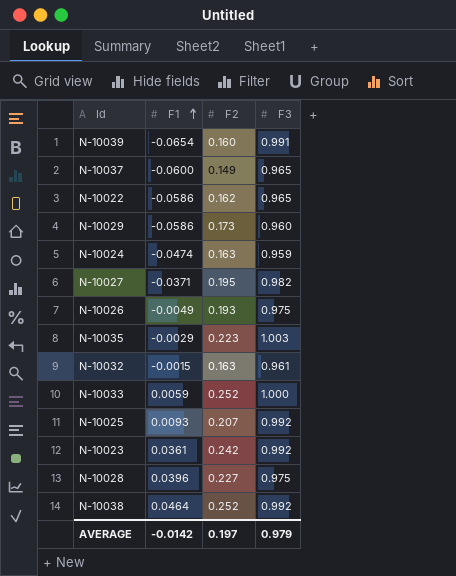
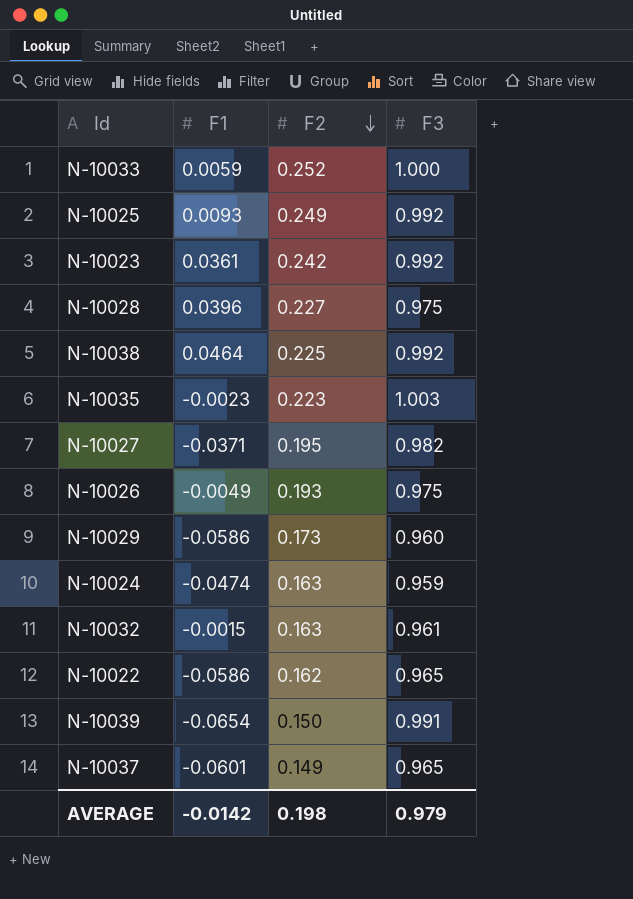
row order: F1 ascending -> F2 descending
N-10025 | F2: 0.207 -> 0.249
N-10038 | F2: 0.252 -> 0.225
N-10035 | F1: -0.0029 -> -0.0023
N-10039 | F2: 0.160 -> 0.150
N-10037 | F1: -0.0600 -> -0.0601
AVERAGE | F2: 0.197 -> 0.198

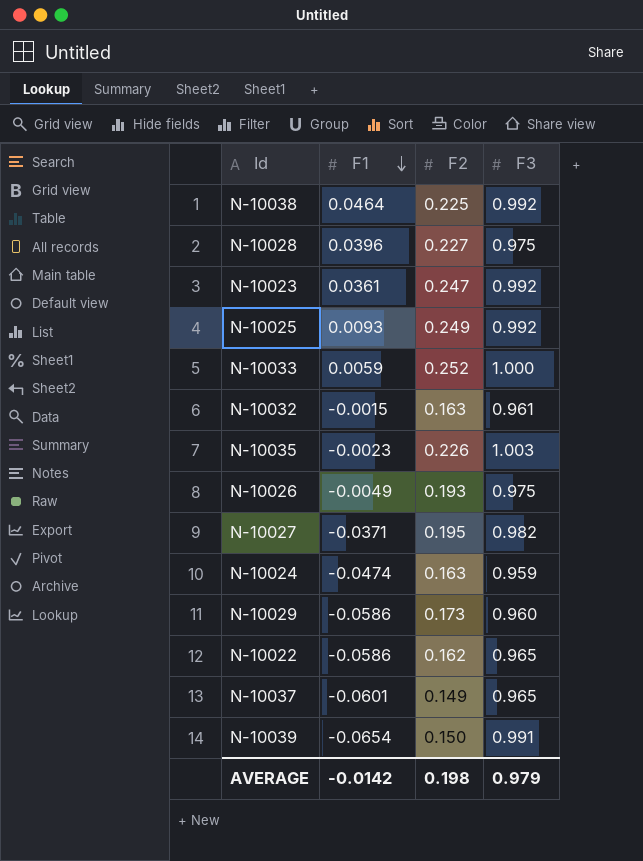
row order: F2 descending -> F1 descending
N-10023 | F2: 0.242 -> 0.247
N-10035 | F2: 0.223 -> 0.226

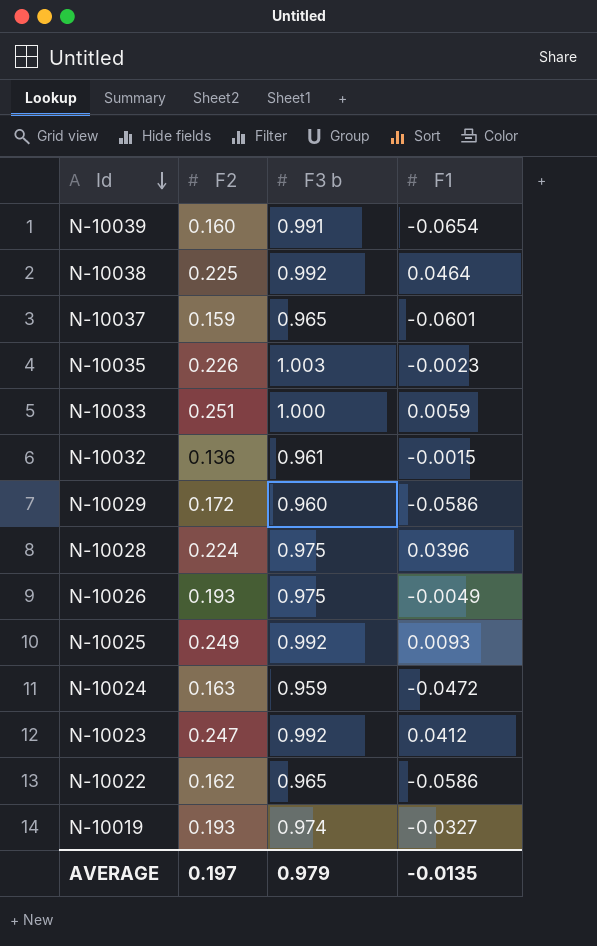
row order: F1 descending -> Id descending
column name: F3 -> F3 b
column F1 | position: 2 -> 4
row N-10027: -0.0371 | 0.195 | 0.982 -> none
N-10039 | F2: 0.150 -> 0.160
N-10037 | F2: 0.149 -> 0.159
N-10033 | F2: 0.252 -> 0.251
N-10032 | F2: 0.163 -> 0.136
N-10029 | F2: 0.173 -> 0.172
N-10028 | F2: 0.227 -> 0.224
N-10024 | F1: -0.0474 -> -0.0472
N-10023 | F1: 0.0361 -> 0.0412
row N-10019: none -> 0.193 | 0.974 | -0.0327
AVERAGE | F2: 0.198 -> 0.197
AVERAGE | F1: -0.0142 -> -0.0135

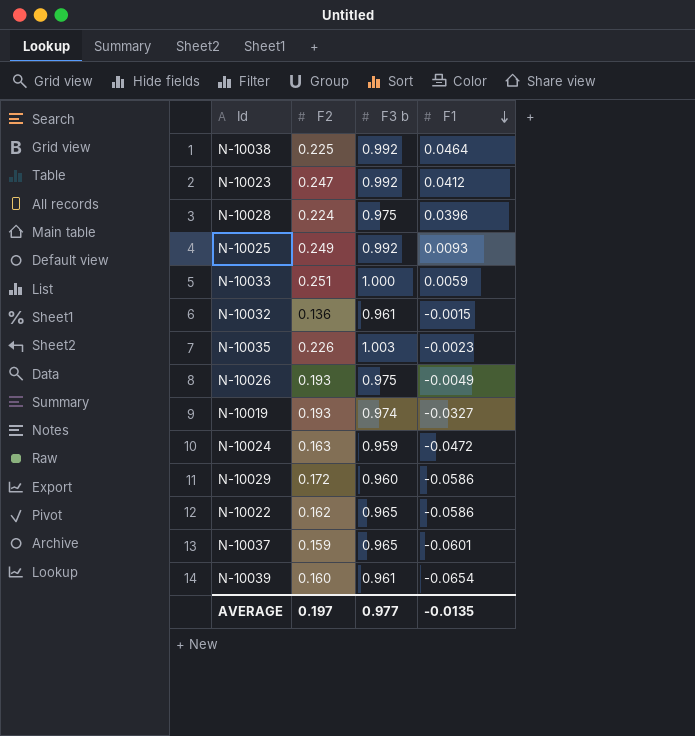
row order: Id descending -> F1 descending
N-10039 | F3 b: 0.991 -> 0.961
AVERAGE | F3 b: 0.979 -> 0.977

